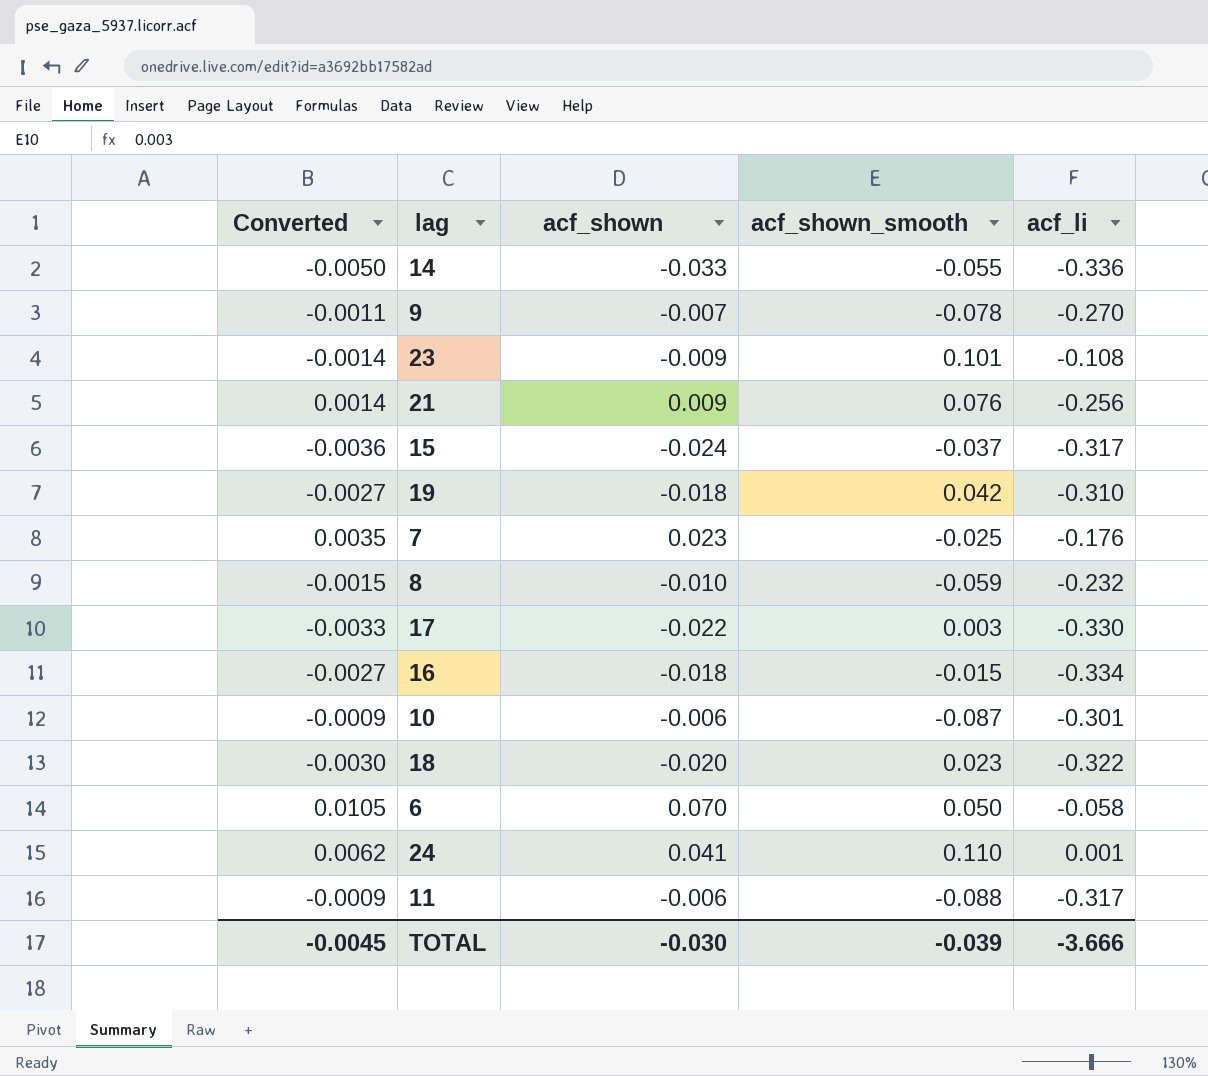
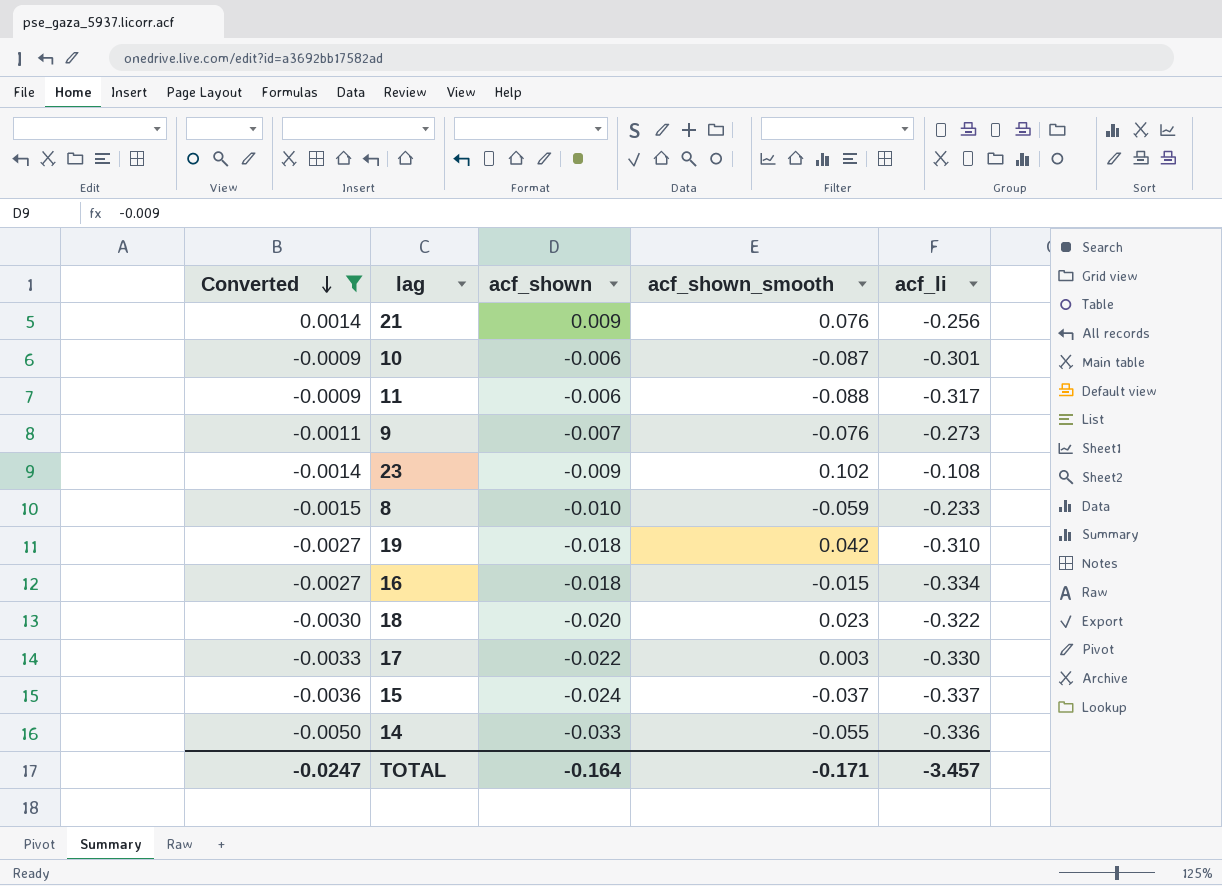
filter: none -> Converted <= 0.0014
row order: none -> Converted descending
9 | acf_shown_smooth: -0.078 -> -0.076
9 | acf_li: -0.270 -> -0.273
23 | acf_shown_smooth: 0.101 -> 0.102
8 | acf_li: -0.232 -> -0.233
15 | acf_li: -0.317 -> -0.337
TOTAL | Converted: -0.0045 -> -0.0247
TOTAL | acf_shown: -0.030 -> -0.164
TOTAL | acf_shown_smooth: -0.039 -> -0.171
TOTAL | acf_li: -3.666 -> -3.457

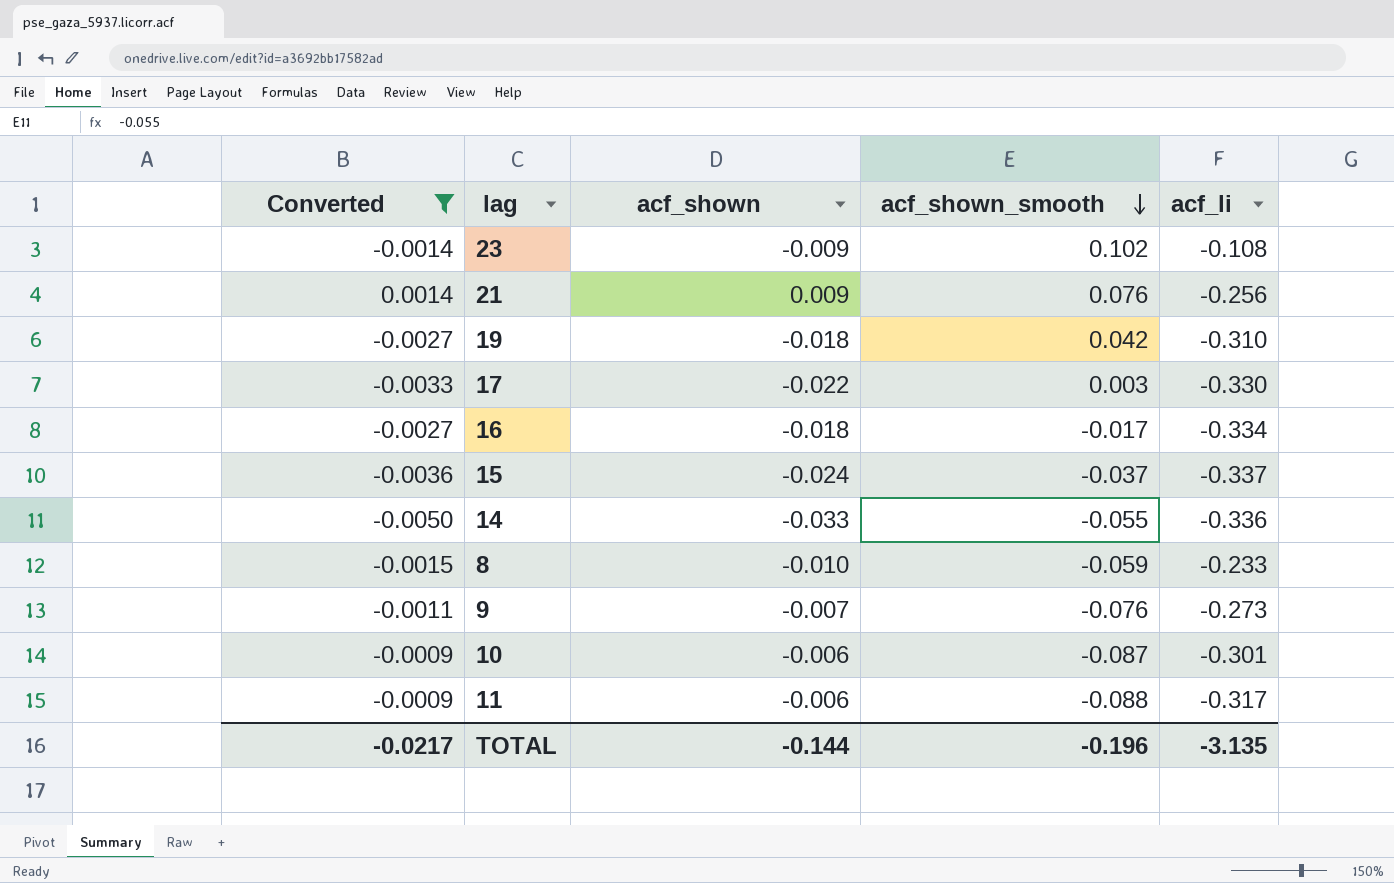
row order: Converted descending -> acf_shown_smooth descending
row 18: -0.0030 | -0.020 | 0.023 | -0.322 -> none
16 | acf_shown_smooth: -0.015 -> -0.017
TOTAL | Converted: -0.0247 -> -0.0217
TOTAL | acf_shown: -0.164 -> -0.144
TOTAL | acf_shown_smooth: -0.171 -> -0.196
TOTAL | acf_li: -3.457 -> -3.135

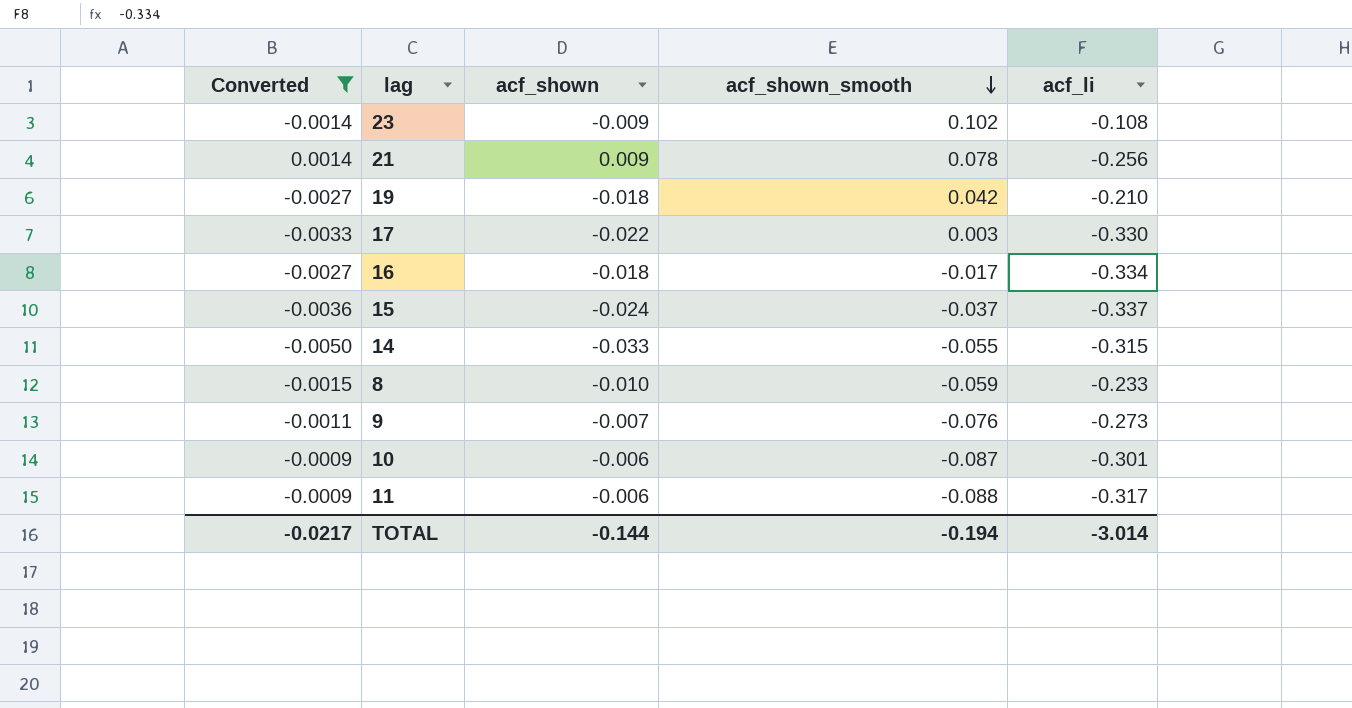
21 | acf_shown_smooth: 0.076 -> 0.078
19 | acf_li: -0.310 -> -0.210
14 | acf_li: -0.336 -> -0.315
TOTAL | acf_shown_smooth: -0.196 -> -0.194
TOTAL | acf_li: -3.135 -> -3.014

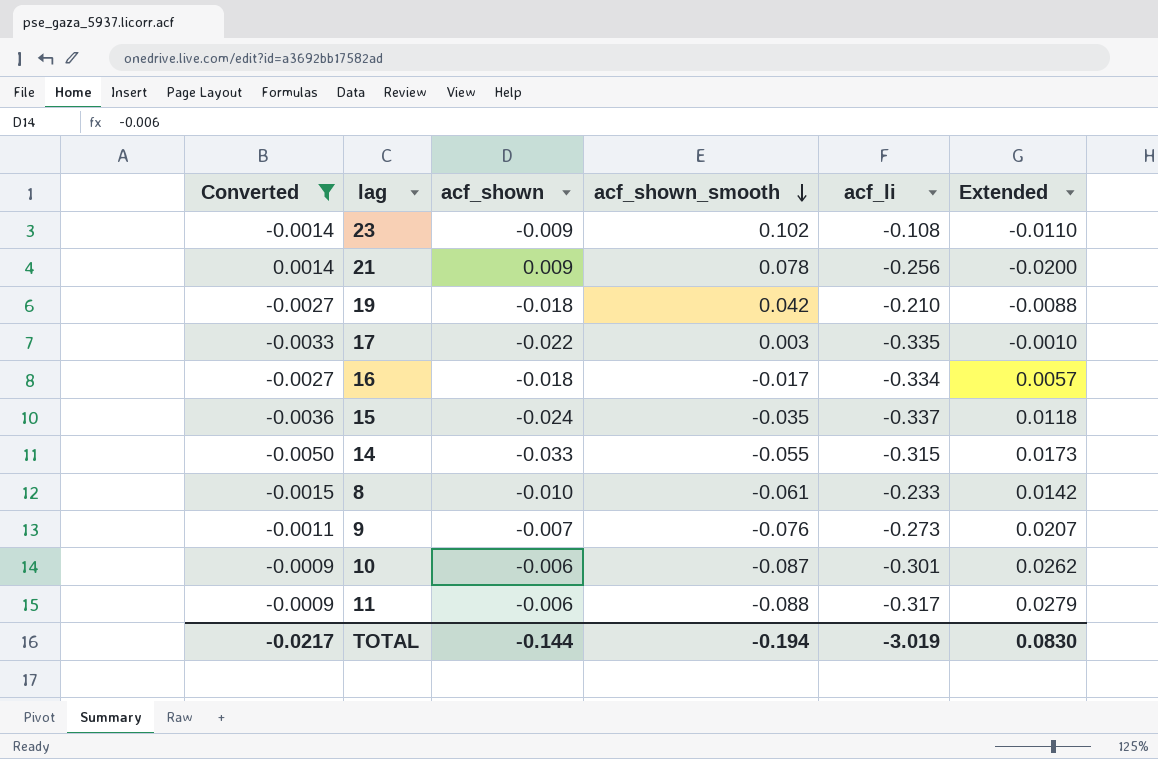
column Extended | formula: none -> [acf_shown_smooth] * [acf_li]
17 | acf_li: -0.330 -> -0.335
15 | acf_shown_smooth: -0.037 -> -0.035
8 | acf_shown_smooth: -0.059 -> -0.061
TOTAL | acf_li: -3.014 -> -3.019

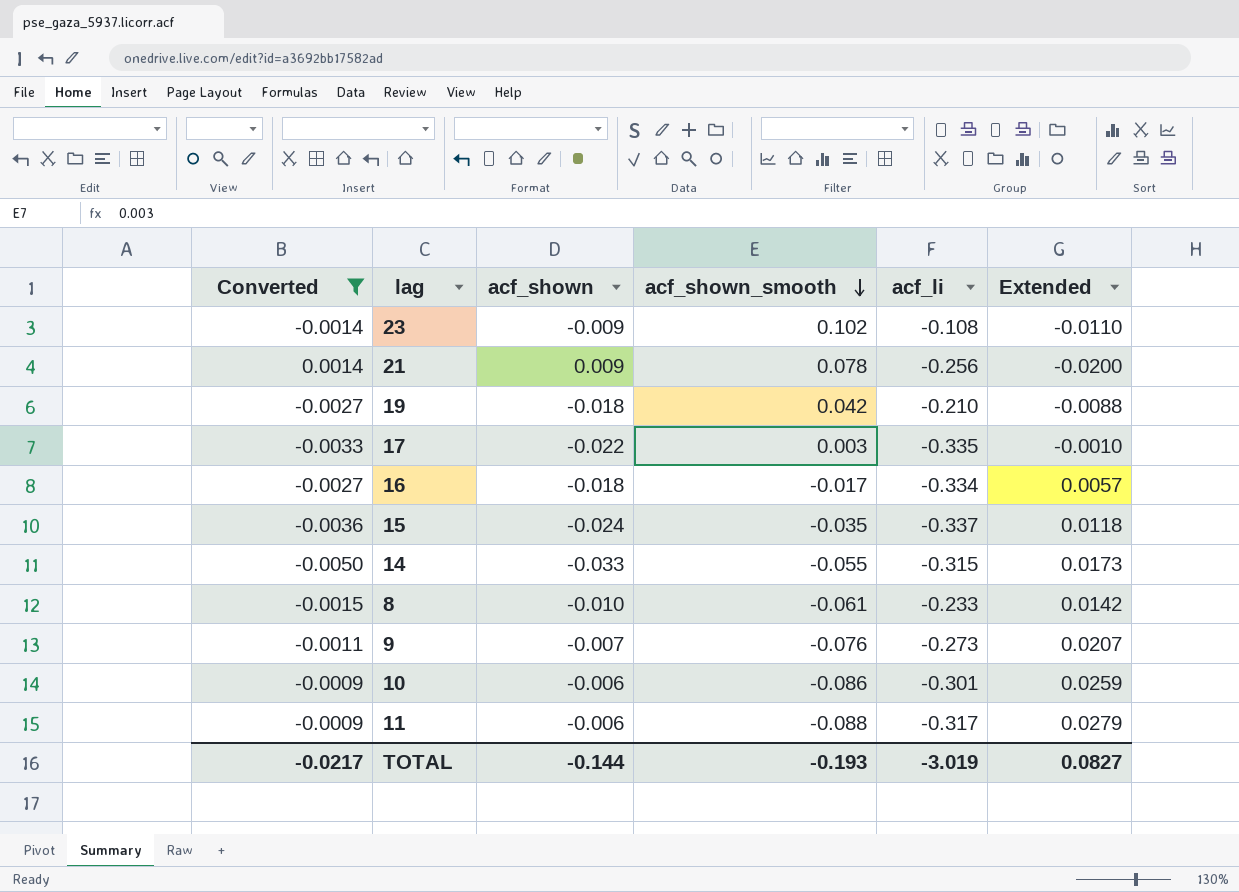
10 | acf_shown_smooth: -0.087 -> -0.086
10 | Extended: 0.0262 -> 0.0259
TOTAL | acf_shown_smooth: -0.194 -> -0.193
TOTAL | Extended: 0.0830 -> 0.0827

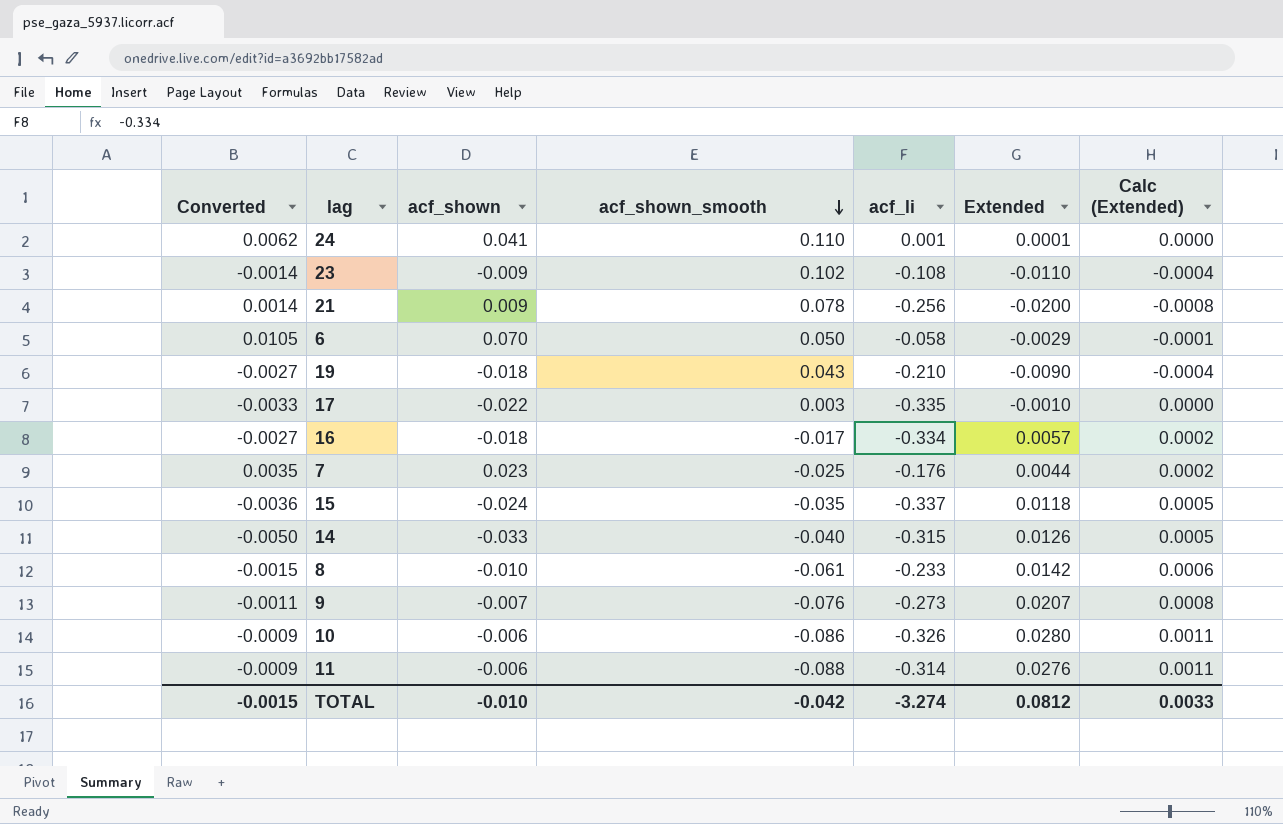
filter: Converted <= 0.0014 -> none
column Calc (Extended) | formula: none -> [Extended] * 0.04
19 | acf_shown_smooth: 0.042 -> 0.043
19 | Extended: -0.0088 -> -0.0090
14 | acf_shown_smooth: -0.055 -> -0.040
14 | Extended: 0.0173 -> 0.0126
10 | acf_li: -0.301 -> -0.326
10 | Extended: 0.0259 -> 0.0280
11 | acf_li: -0.317 -> -0.314
11 | Extended: 0.0279 -> 0.0276
TOTAL | Converted: -0.0217 -> -0.0015
TOTAL | acf_shown: -0.144 -> -0.010
TOTAL | acf_shown_smooth: -0.193 -> -0.042
TOTAL | acf_li: -3.019 -> -3.274
TOTAL | Extended: 0.0827 -> 0.0812

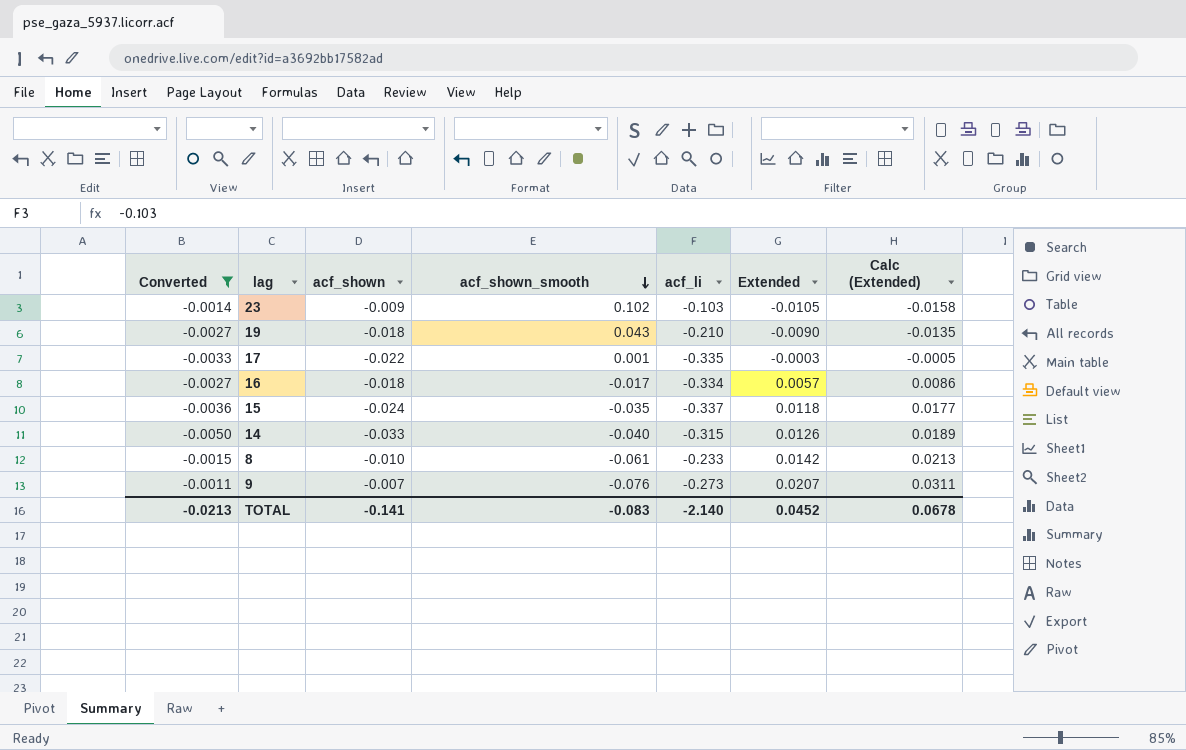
filter: none -> Converted <= -0.0011
column Calc (Extended) | formula: [Extended] * 0.04 -> [Extended] * 1.5
23 | acf_li: -0.108 -> -0.103
23 | Extended: -0.0110 -> -0.0105
17 | acf_shown_smooth: 0.003 -> 0.001
17 | Extended: -0.0010 -> -0.0003
TOTAL | Converted: -0.0015 -> -0.0213
TOTAL | acf_shown: -0.010 -> -0.141
TOTAL | acf_shown_smooth: -0.042 -> -0.083
TOTAL | acf_li: -3.274 -> -2.140
TOTAL | Extended: 0.0812 -> 0.0452
TOTAL | Calc (Extended): 0.0033 -> 0.0678

